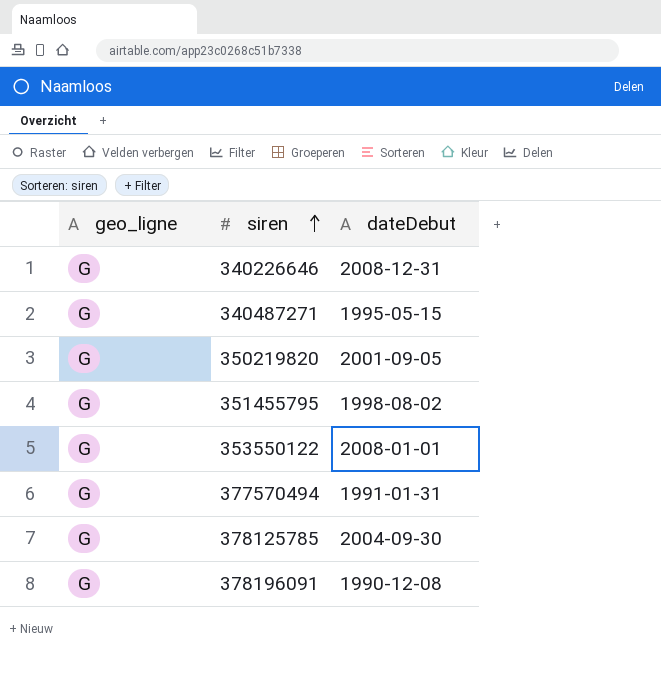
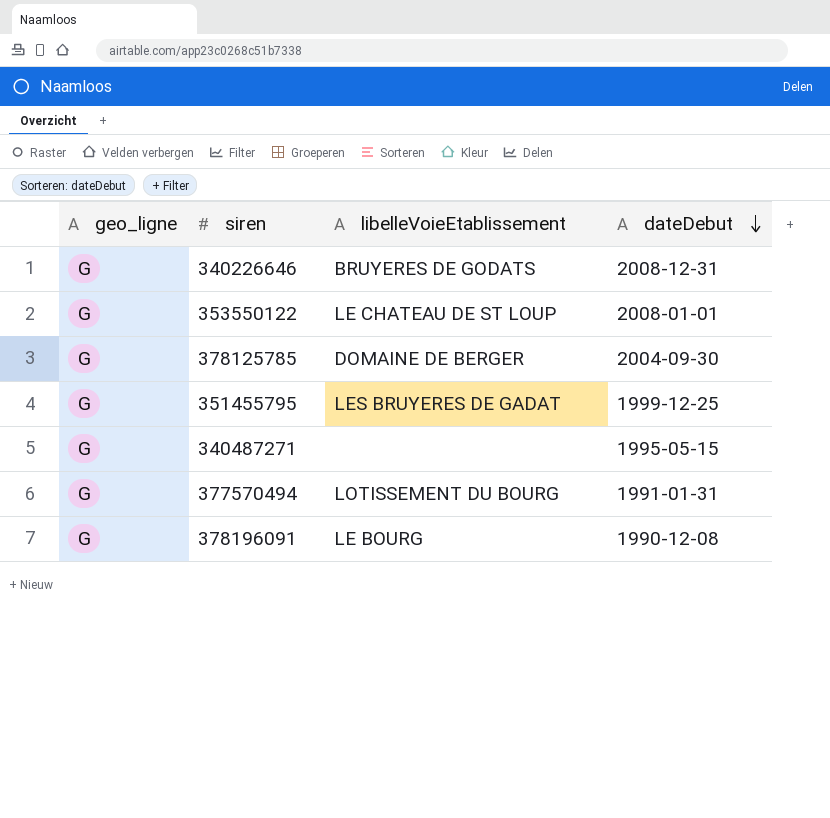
row order: siren ascending -> dateDebut descending
column libelleVoieEtablissement | position: none -> 3
row 350219820: G | 2001-09-05 -> none
351455795 | dateDebut: 1998-08-02 -> 1999-12-25

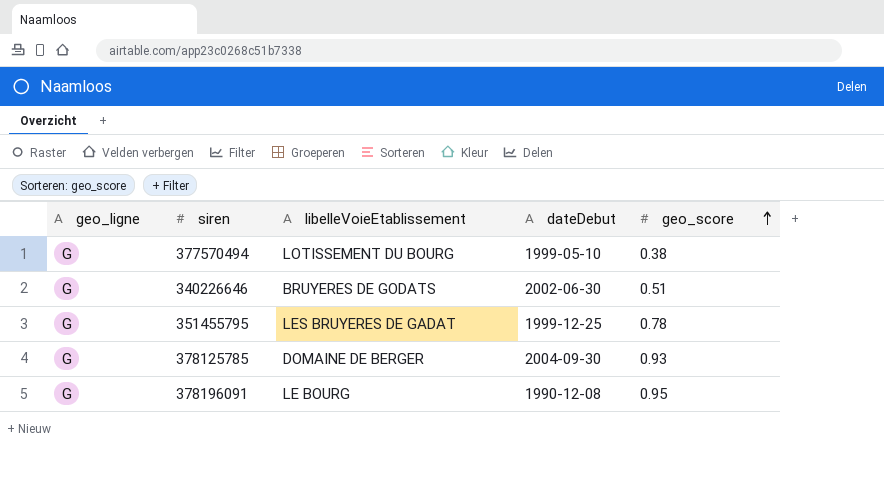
row order: dateDebut descending -> geo_score ascending
column geo_score | position: none -> 5
row 353550122: G | LE CHATEAU DE ST LOUP | 2008-01-01 -> none
row 340487271: G | none | 1995-05-15 -> none
377570494 | dateDebut: 1991-01-31 -> 1999-05-10
340226646 | dateDebut: 2008-12-31 -> 2002-06-30

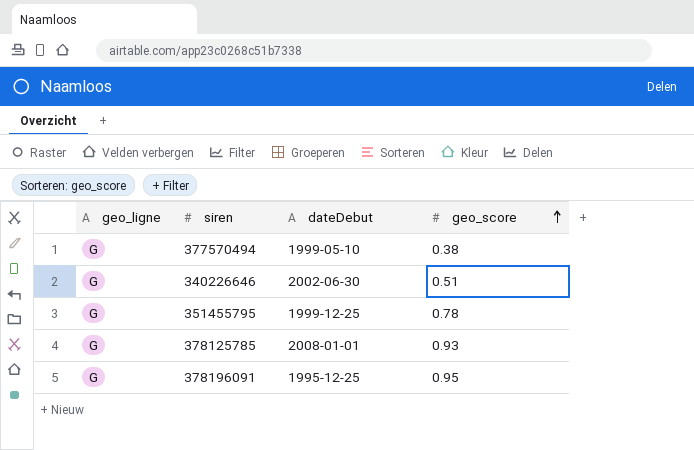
column libelleVoieEtablissement | position: 3 -> none
378125785 | dateDebut: 2004-09-30 -> 2008-01-01
378196091 | dateDebut: 1990-12-08 -> 1995-12-25

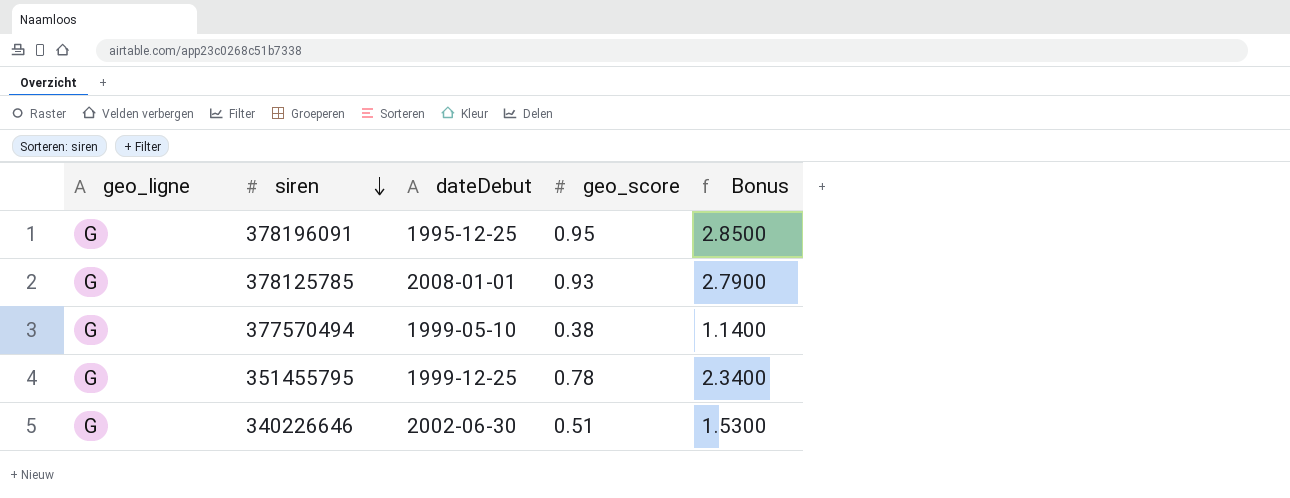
row order: geo_score ascending -> siren descending
column Bonus | formula: none -> [geo_score] * 3

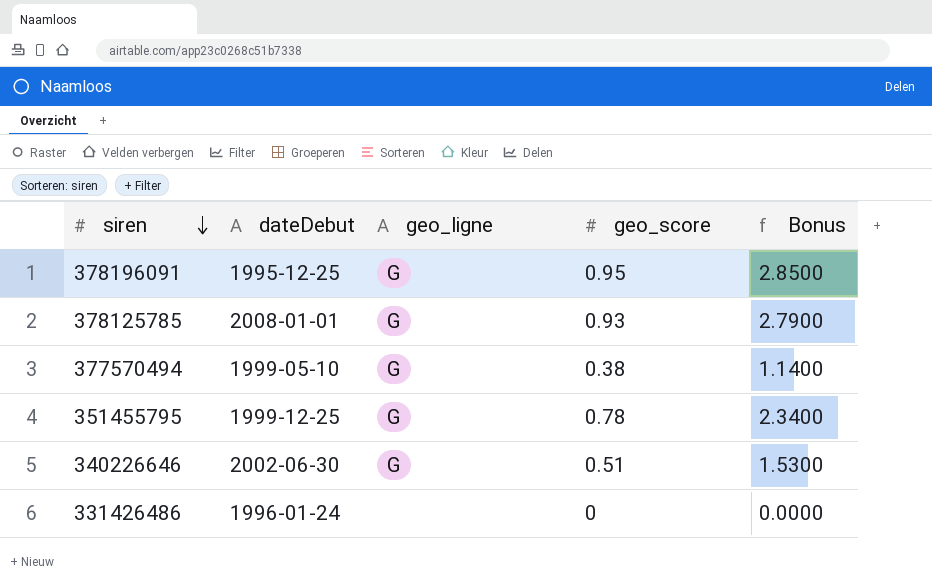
column geo_ligne | position: 1 -> 3
row 331426486: none -> 1996-01-24 | none | 0 | 0.0000

